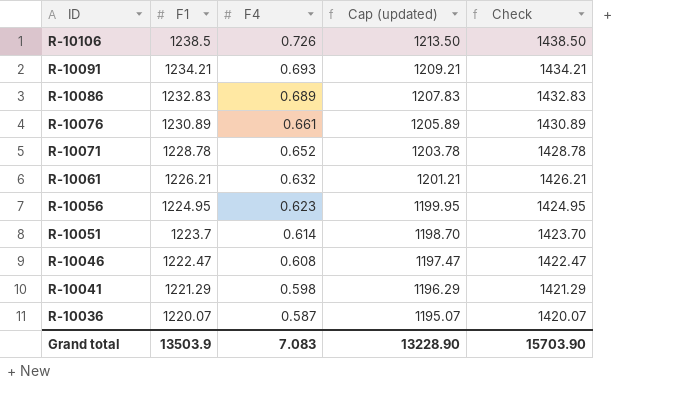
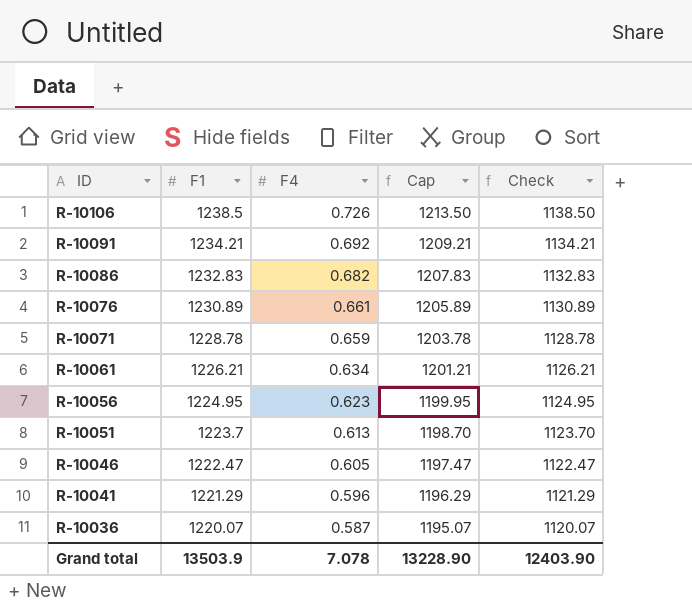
column name: Cap (updated) -> Cap
column Check | formula: [F1] + 200 -> [F1] - 100
R-10091 | F4: 0.693 -> 0.692
R-10086 | F4: 0.689 -> 0.682
R-10071 | F4: 0.652 -> 0.659
R-10061 | F4: 0.632 -> 0.634
R-10051 | F4: 0.614 -> 0.613
R-10046 | F4: 0.608 -> 0.605
R-10041 | F4: 0.598 -> 0.596
Grand total | F4: 7.083 -> 7.078
Grand total | Check: 15703.90 -> 12403.90

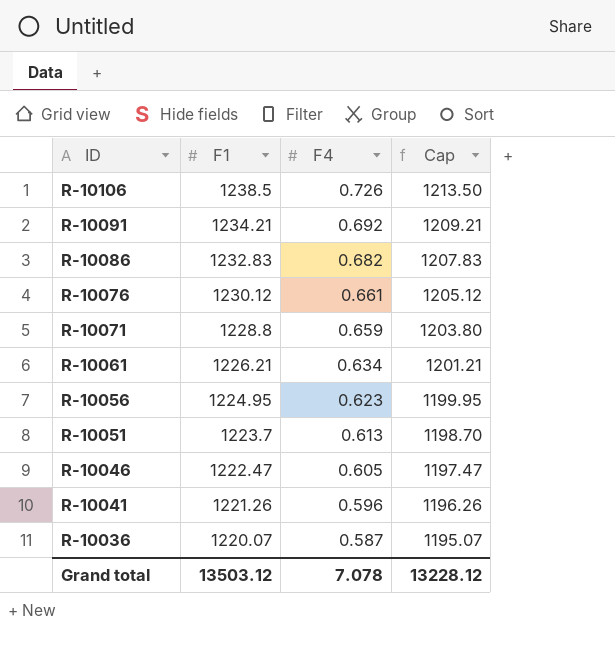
column Check | formula: [F1] - 100 -> none
R-10076 | F1: 1230.89 -> 1230.12
R-10076 | Cap: 1205.89 -> 1205.12
R-10071 | F1: 1228.78 -> 1228.8
R-10071 | Cap: 1203.78 -> 1203.80
R-10041 | F1: 1221.29 -> 1221.26
R-10041 | Cap: 1196.29 -> 1196.26
Grand total | F1: 13503.9 -> 13503.12
Grand total | Cap: 13228.90 -> 13228.12

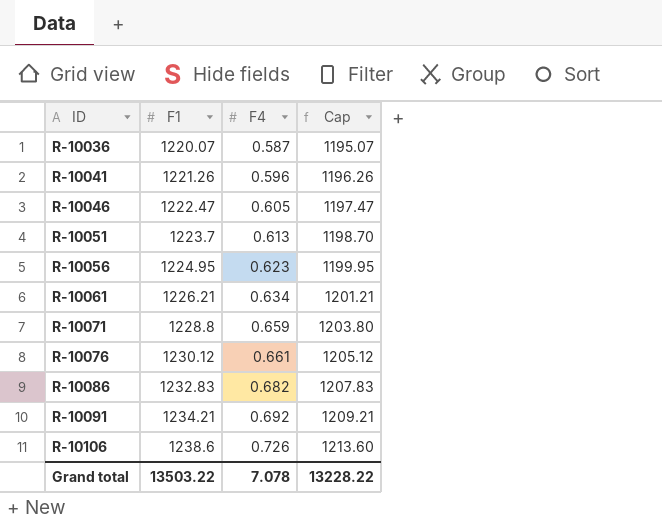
row order: ID descending -> ID ascending
R-10106 | F1: 1238.5 -> 1238.6
R-10106 | Cap: 1213.50 -> 1213.60
Grand total | F1: 13503.12 -> 13503.22
Grand total | Cap: 13228.12 -> 13228.22

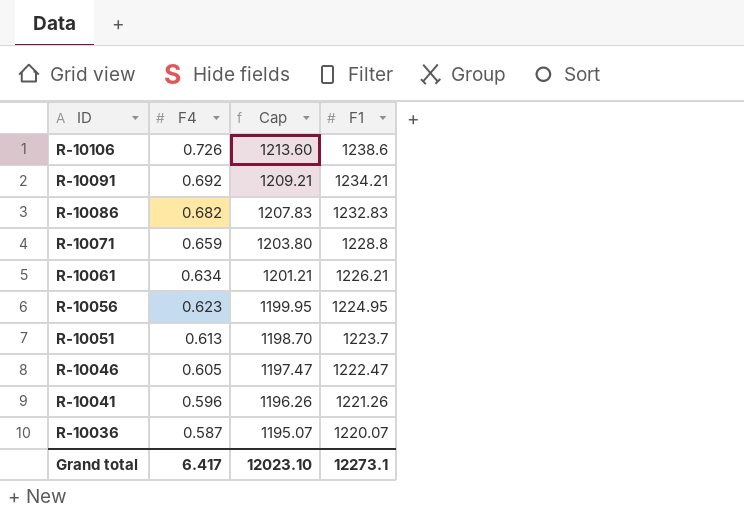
row order: ID ascending -> ID descending
column F1 | position: 2 -> 4
row R-10076: 1230.12 | 0.661 | 1205.12 -> none
Grand total | F4: 7.078 -> 6.417
Grand total | Cap: 13228.22 -> 12023.10
Grand total | F1: 13503.22 -> 12273.1

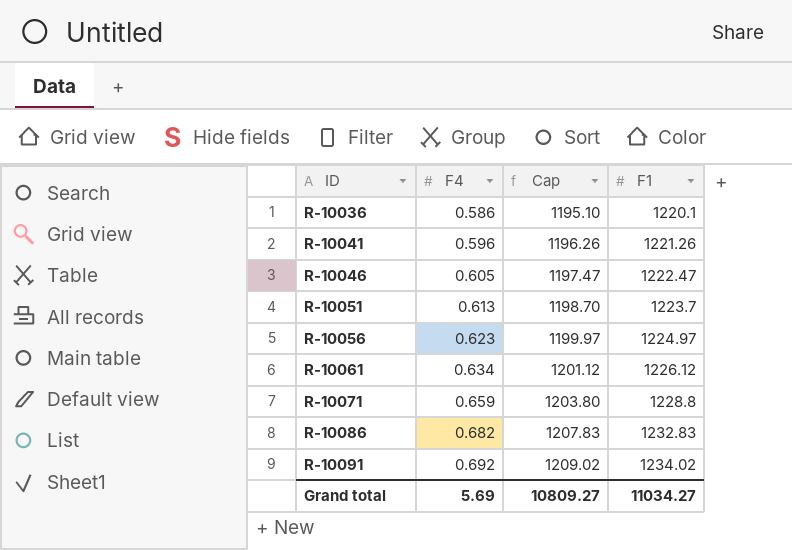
row order: ID descending -> ID ascending
row R-10106: 0.726 | 1213.60 | 1238.6 -> none
R-10036 | F4: 0.587 -> 0.586
R-10036 | Cap: 1195.07 -> 1195.10
R-10036 | F1: 1220.07 -> 1220.1
R-10056 | Cap: 1199.95 -> 1199.97
R-10056 | F1: 1224.95 -> 1224.97
R-10061 | Cap: 1201.21 -> 1201.12
R-10061 | F1: 1226.21 -> 1226.12
R-10091 | Cap: 1209.21 -> 1209.02
R-10091 | F1: 1234.21 -> 1234.02
Grand total | F4: 6.417 -> 5.69
Grand total | Cap: 12023.10 -> 10809.27
Grand total | F1: 12273.1 -> 11034.27

